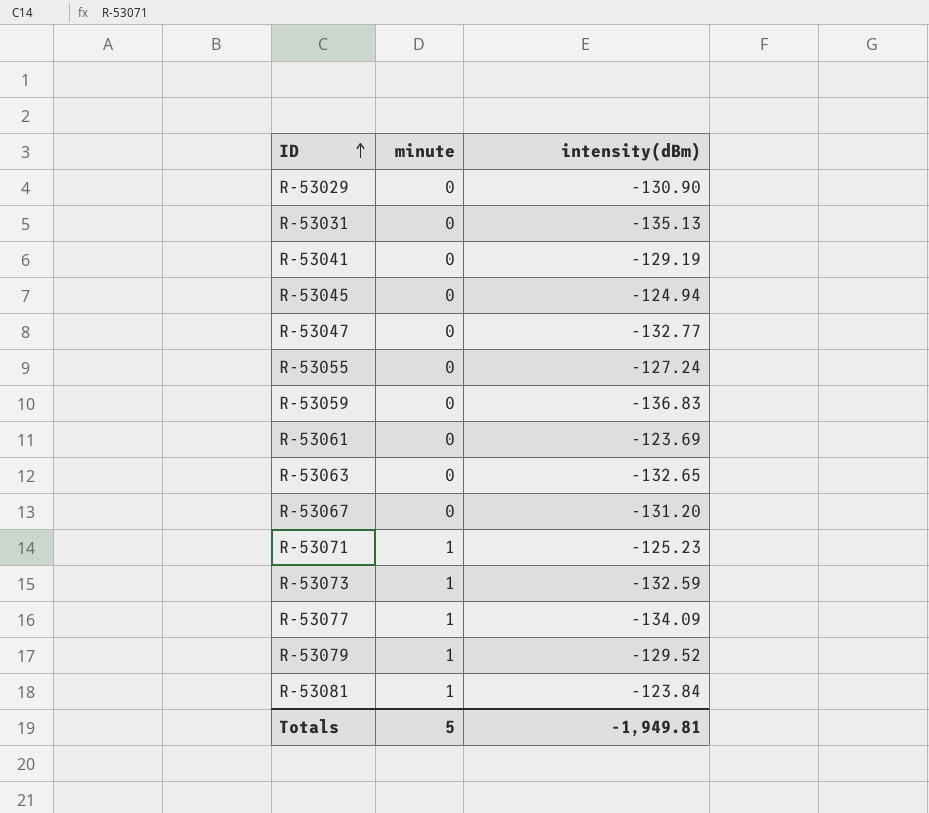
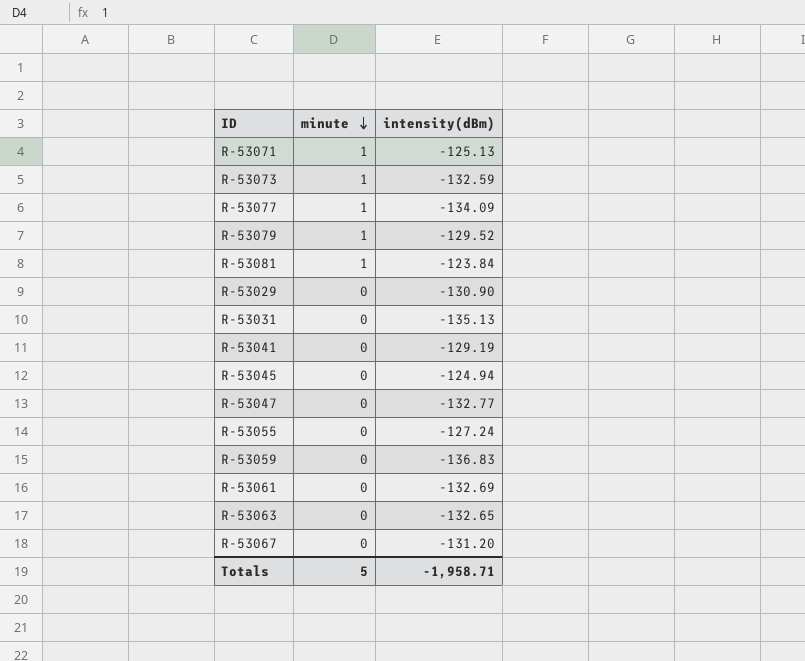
row order: ID ascending -> minute descending
R-53071 | intensity(dBm): -125.23 -> -125.13
R-53061 | intensity(dBm): -123.69 -> -132.69
Totals | intensity(dBm): -1,949.81 -> -1,958.71

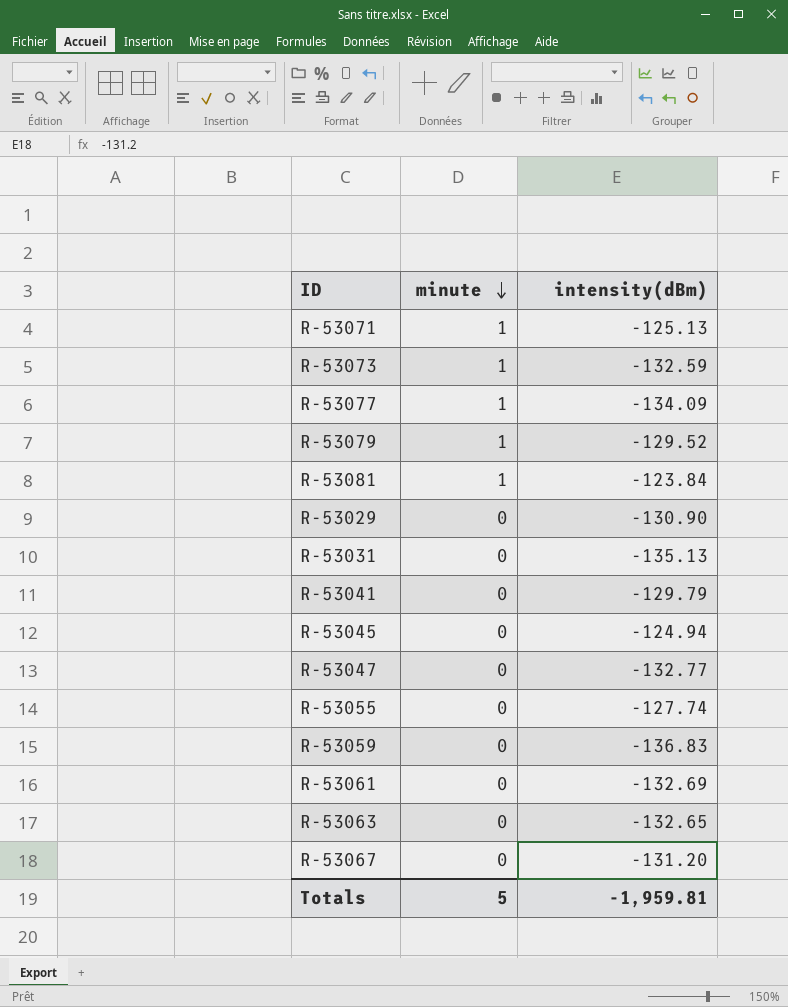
R-53041 | intensity(dBm): -129.19 -> -129.79
R-53055 | intensity(dBm): -127.24 -> -127.74
Totals | intensity(dBm): -1,958.71 -> -1,959.81

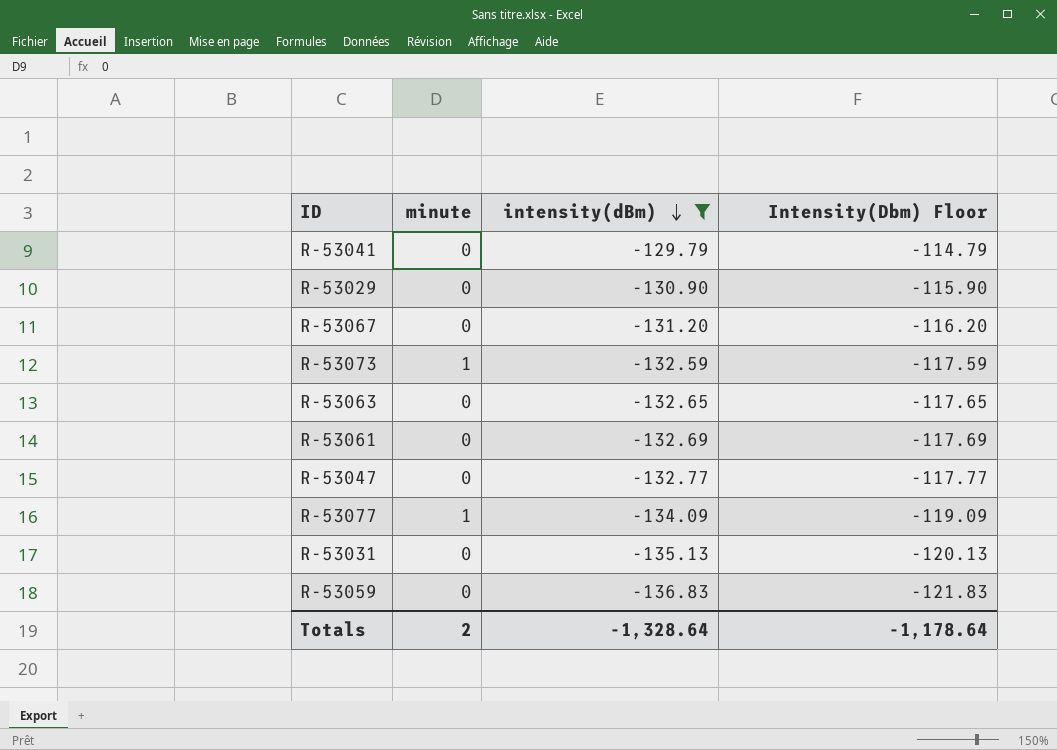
filter: none -> intensity(dBm) <= -129.79
row order: minute descending -> intensity(dBm) descending
column Intensity(Dbm) Floor | formula: none -> [intensity(dBm)] + 15
Totals | minute: 5 -> 2
Totals | intensity(dBm): -1,959.81 -> -1,328.64

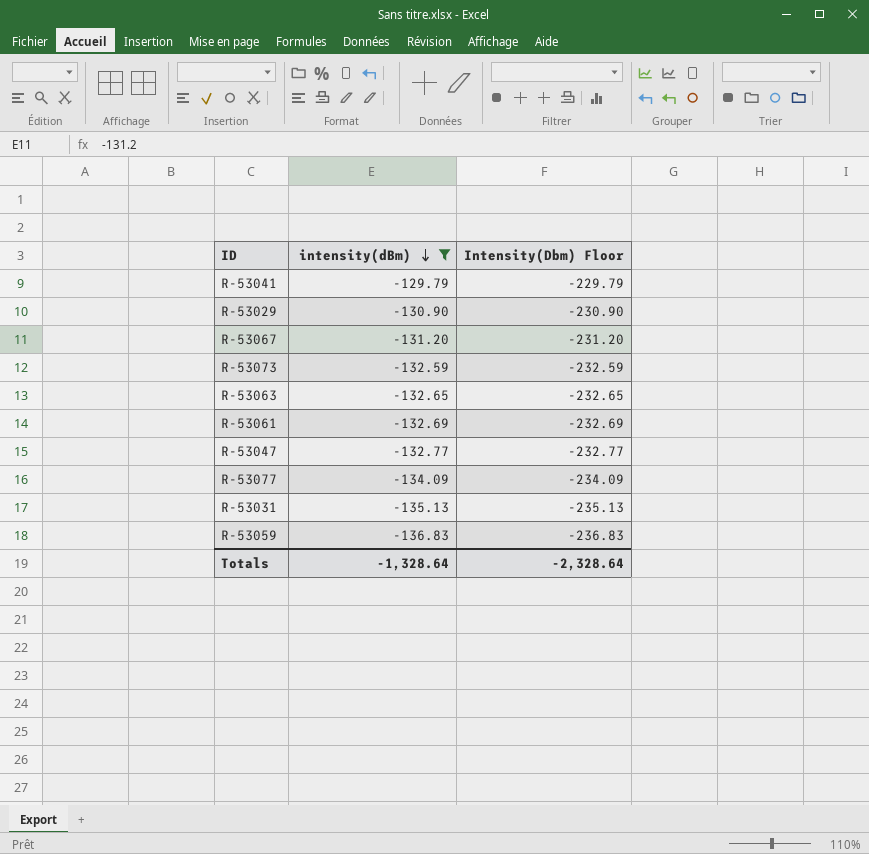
column minute | position: 2 -> none
column Intensity(Dbm) Floor | formula: [intensity(dBm)] + 15 -> [intensity(dBm)] - 100
Totals | Intensity(Dbm) Floor: -1,178.64 -> -2,328.64

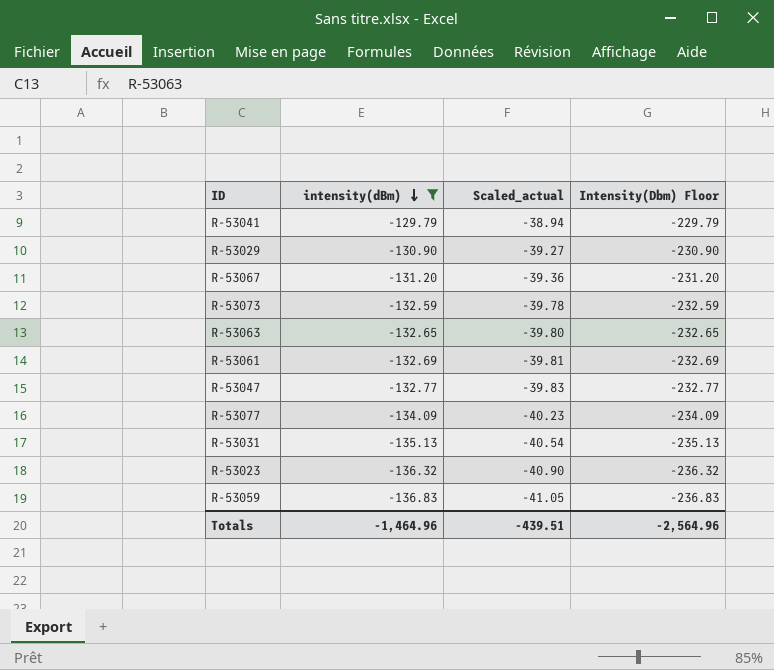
column Scaled_actual | formula: none -> [intensity(dBm)] * 0.3
row R-53023: none -> -136.32 | -40.90 | -236.32
Totals | intensity(dBm): -1,328.64 -> -1,464.96
Totals | Intensity(Dbm) Floor: -2,328.64 -> -2,564.96

